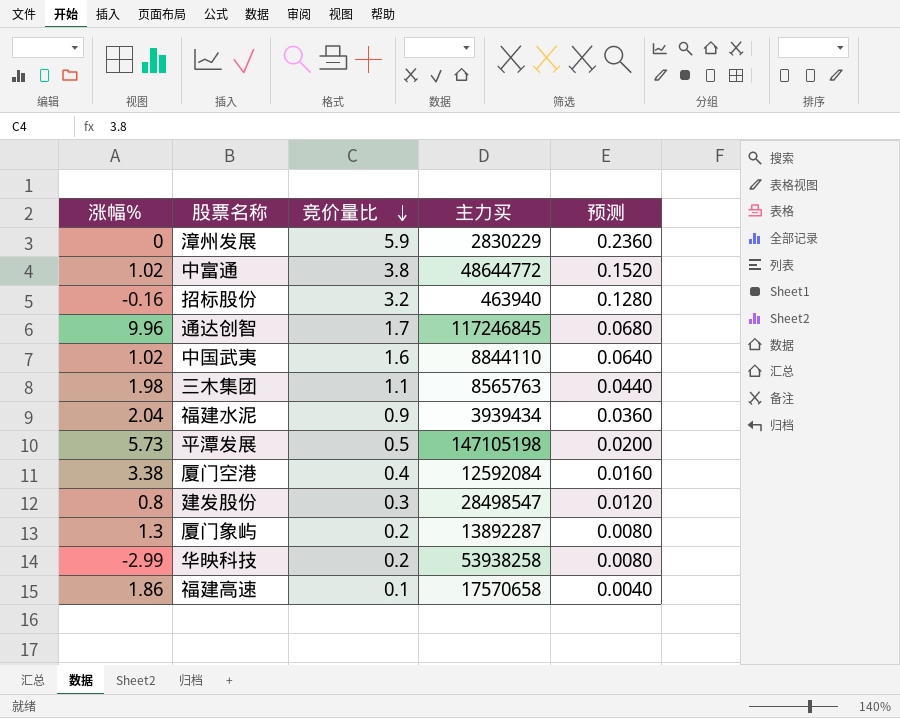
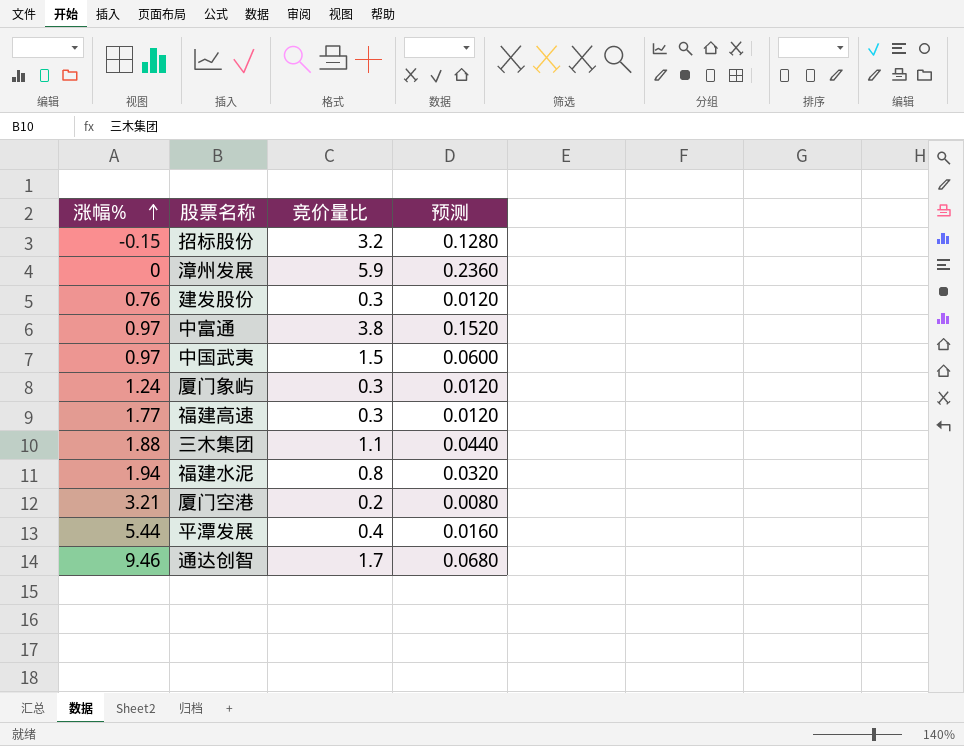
row order: 竞价量比 descending -> 涨幅% ascending
column 主力买 | position: 4 -> none
row 华映科技: -2.99 | 0.2 | 53938258 | 0.0080 -> none
招标股份 | 涨幅%: -0.16 -> -0.15
建发股份 | 涨幅%: 0.8 -> 0.76
中富通 | 涨幅%: 1.02 -> 0.97
中国武夷 | 涨幅%: 1.02 -> 0.97
中国武夷 | 竞价量比: 1.6 -> 1.5
中国武夷 | 预测: 0.0640 -> 0.0600
厦门象屿 | 涨幅%: 1.3 -> 1.24
厦门象屿 | 竞价量比: 0.2 -> 0.3
厦门象屿 | 预测: 0.0080 -> 0.0120
福建高速 | 涨幅%: 1.86 -> 1.77
福建高速 | 竞价量比: 0.1 -> 0.3
福建高速 | 预测: 0.0040 -> 0.0120
三木集团 | 涨幅%: 1.98 -> 1.88
福建水泥 | 涨幅%: 2.04 -> 1.94
福建水泥 | 竞价量比: 0.9 -> 0.8
福建水泥 | 预测: 0.0360 -> 0.0320
厦门空港 | 涨幅%: 3.38 -> 3.21
厦门空港 | 竞价量比: 0.4 -> 0.2
厦门空港 | 预测: 0.0160 -> 0.0080
平潭发展 | 涨幅%: 5.73 -> 5.44
平潭发展 | 竞价量比: 0.5 -> 0.4
平潭发展 | 预测: 0.0200 -> 0.0160
通达创智 | 涨幅%: 9.96 -> 9.46

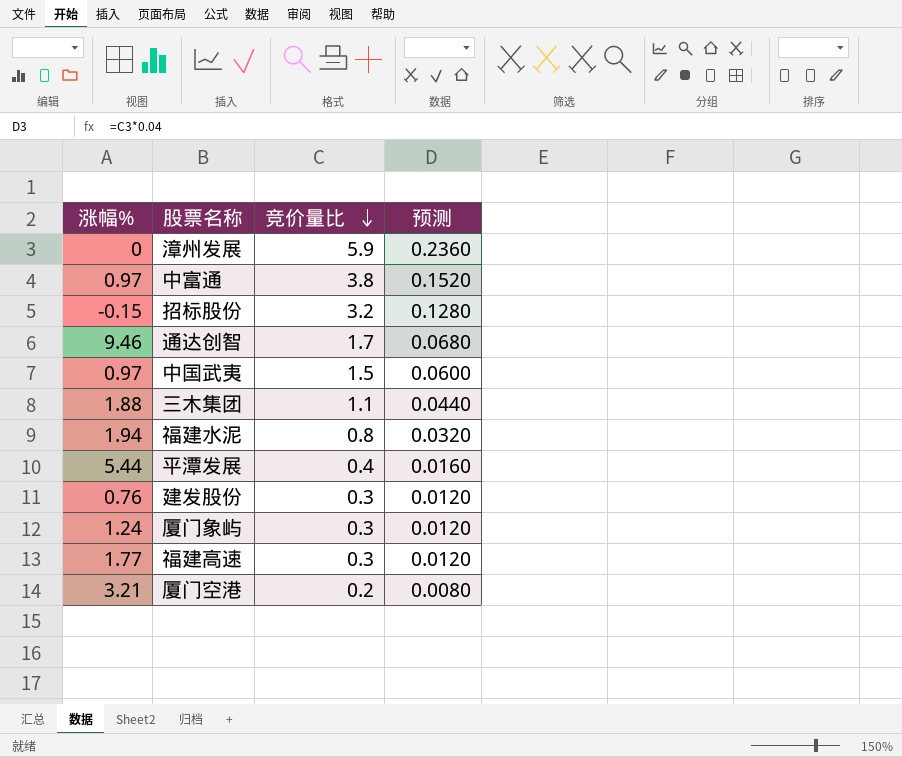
row order: 涨幅% ascending -> 竞价量比 descending

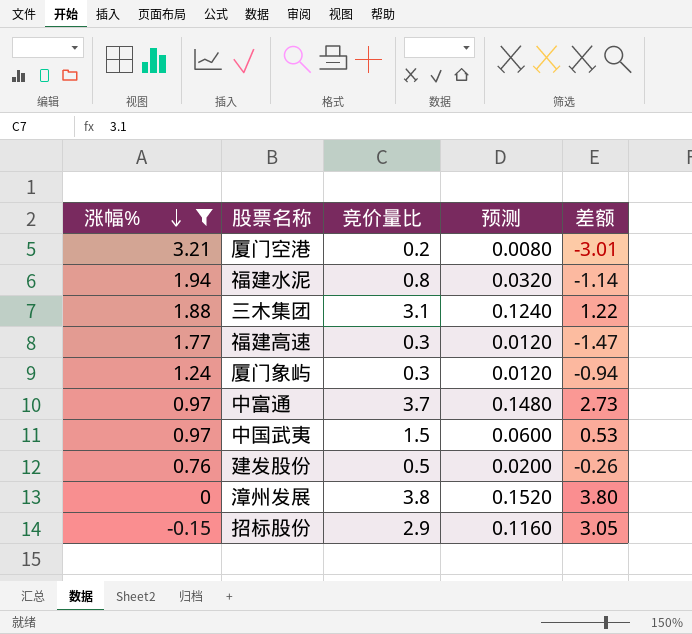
filter: none -> 涨幅% <= 3.21
row order: 竞价量比 descending -> 涨幅% descending
column 差额 | formula: none -> [竞价量比] - [涨幅%]
三木集团 | 竞价量比: 1.1 -> 3.1
三木集团 | 预测: 0.0440 -> 0.1240
中富通 | 竞价量比: 3.8 -> 3.7
中富通 | 预测: 0.1520 -> 0.1480
建发股份 | 竞价量比: 0.3 -> 0.5
建发股份 | 预测: 0.0120 -> 0.0200
漳州发展 | 竞价量比: 5.9 -> 3.8
漳州发展 | 预测: 0.2360 -> 0.1520
招标股份 | 竞价量比: 3.2 -> 2.9
招标股份 | 预测: 0.1280 -> 0.1160

